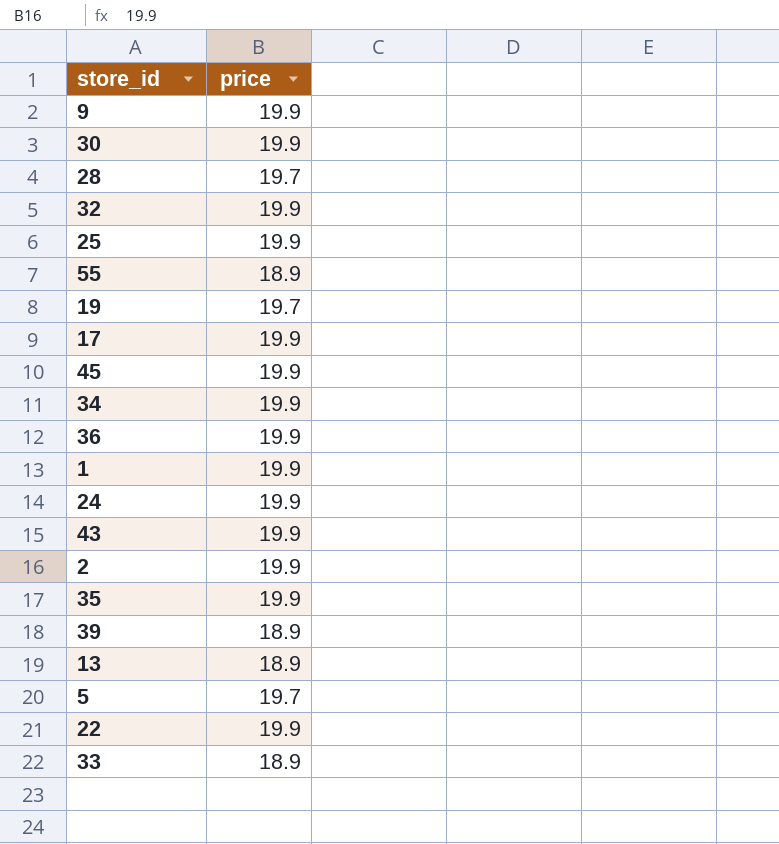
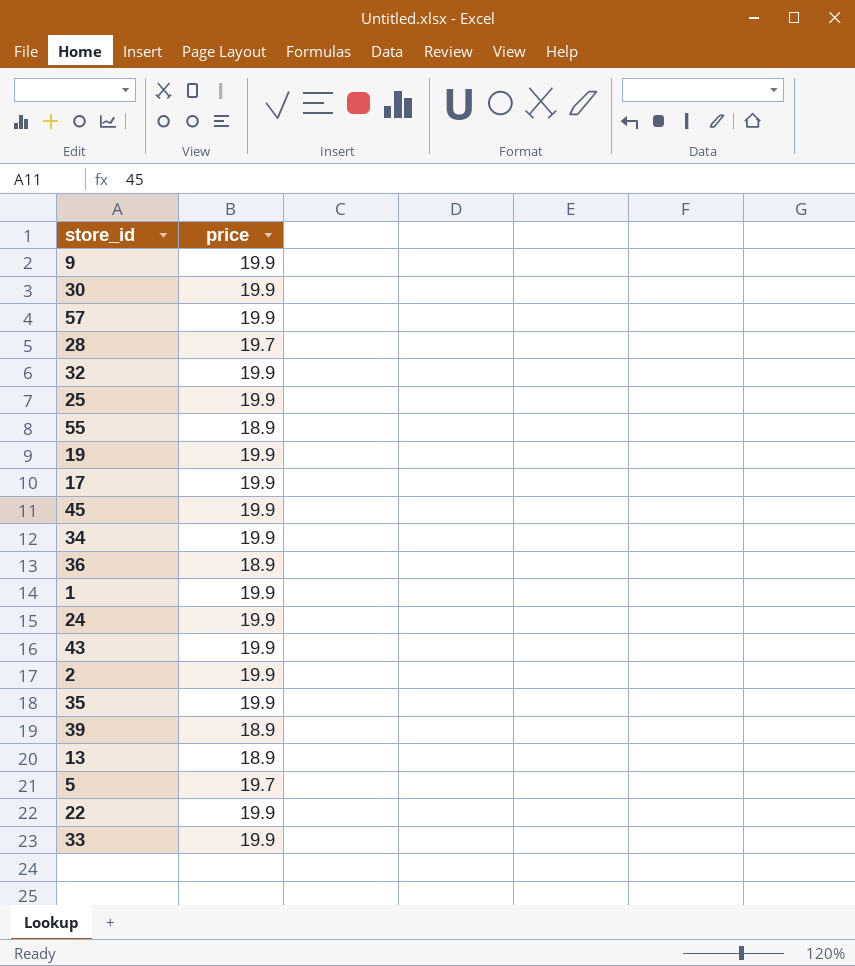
row 57: none -> 19.9
19 | price: 19.7 -> 19.9
36 | price: 19.9 -> 18.9
33 | price: 18.9 -> 19.9

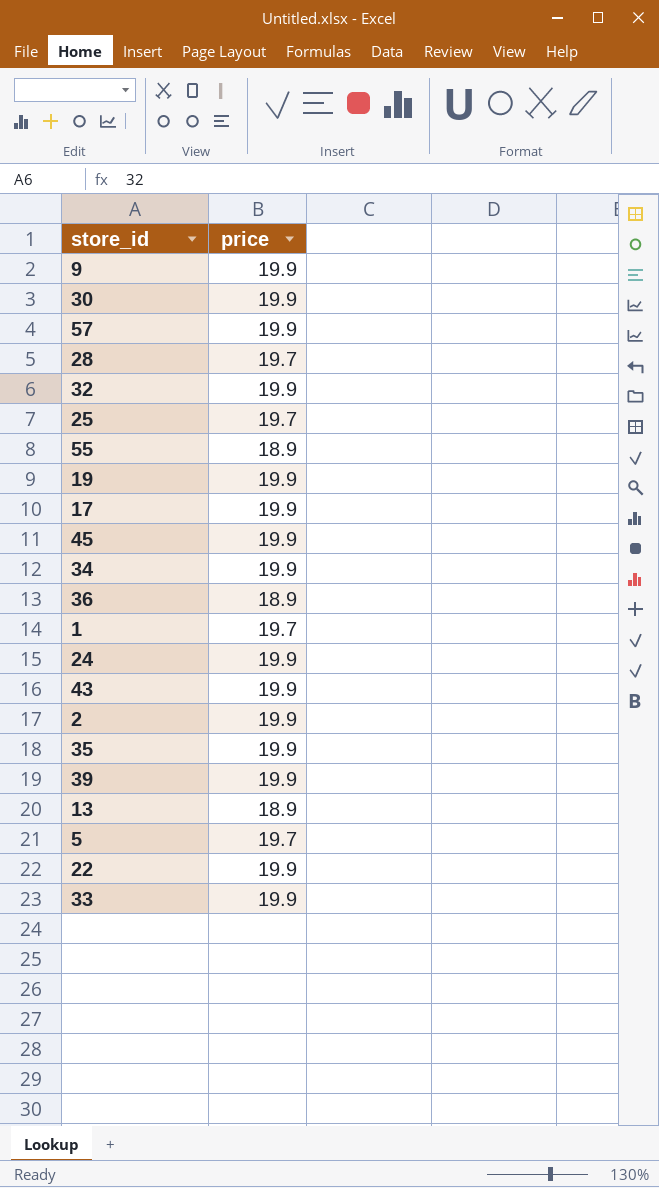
25 | price: 19.9 -> 19.7
1 | price: 19.9 -> 19.7
39 | price: 18.9 -> 19.9

